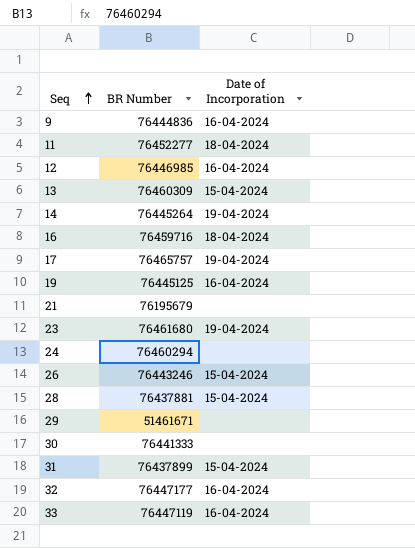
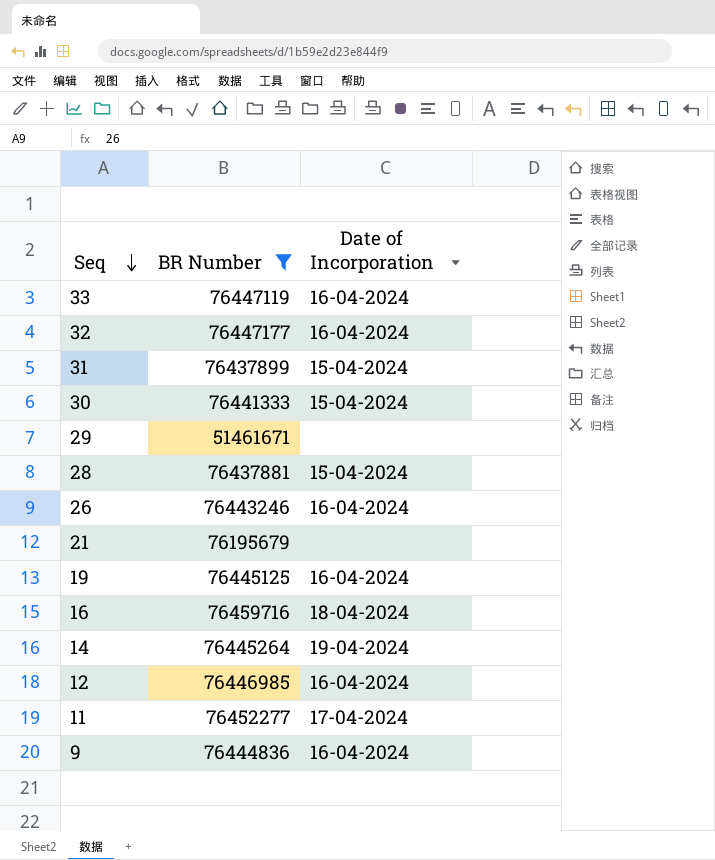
filter: none -> BR Number <= 76459716
row order: Seq ascending -> Seq descending
30 | Date of Incorporation: none -> 15-04-2024
26 | Date of Incorporation: 15-04-2024 -> 16-04-2024
11 | Date of Incorporation: 18-04-2024 -> 17-04-2024

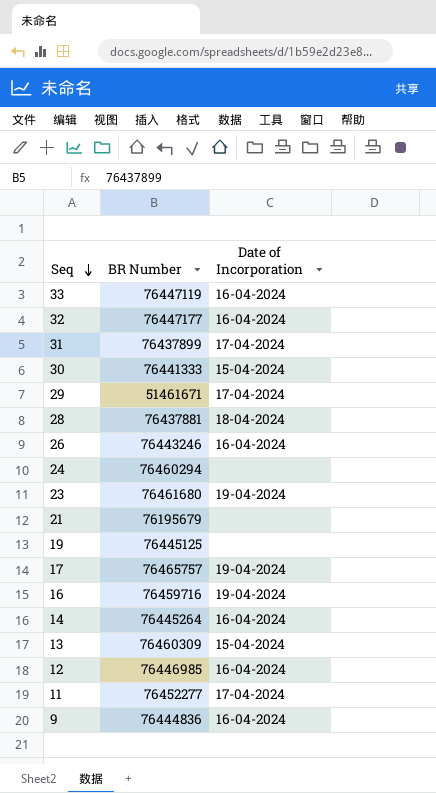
filter: BR Number <= 76459716 -> none
31 | Date of Incorporation: 15-04-2024 -> 17-04-2024
29 | Date of Incorporation: none -> 17-04-2024
28 | Date of Incorporation: 15-04-2024 -> 18-04-2024
19 | Date of Incorporation: 16-04-2024 -> none
16 | Date of Incorporation: 18-04-2024 -> 19-04-2024
14 | Date of Incorporation: 19-04-2024 -> 16-04-2024

